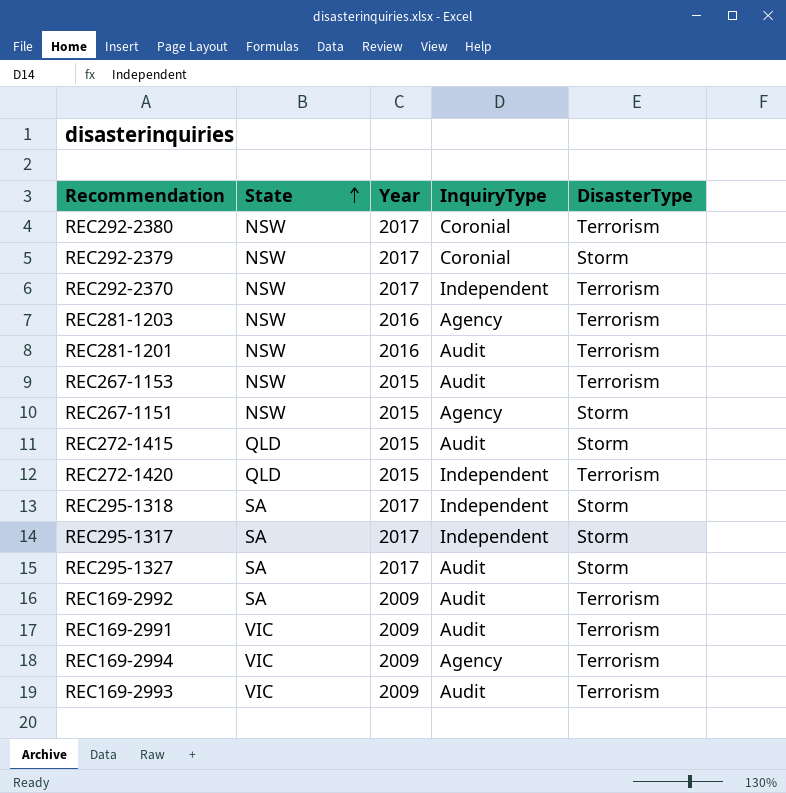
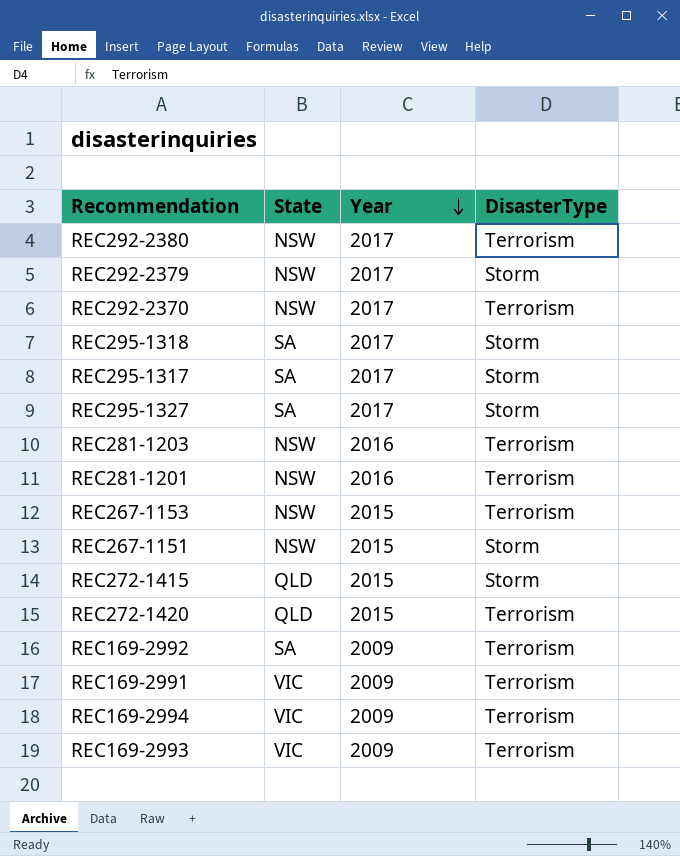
row order: State ascending -> Year descending
column InquiryType | position: 4 -> none

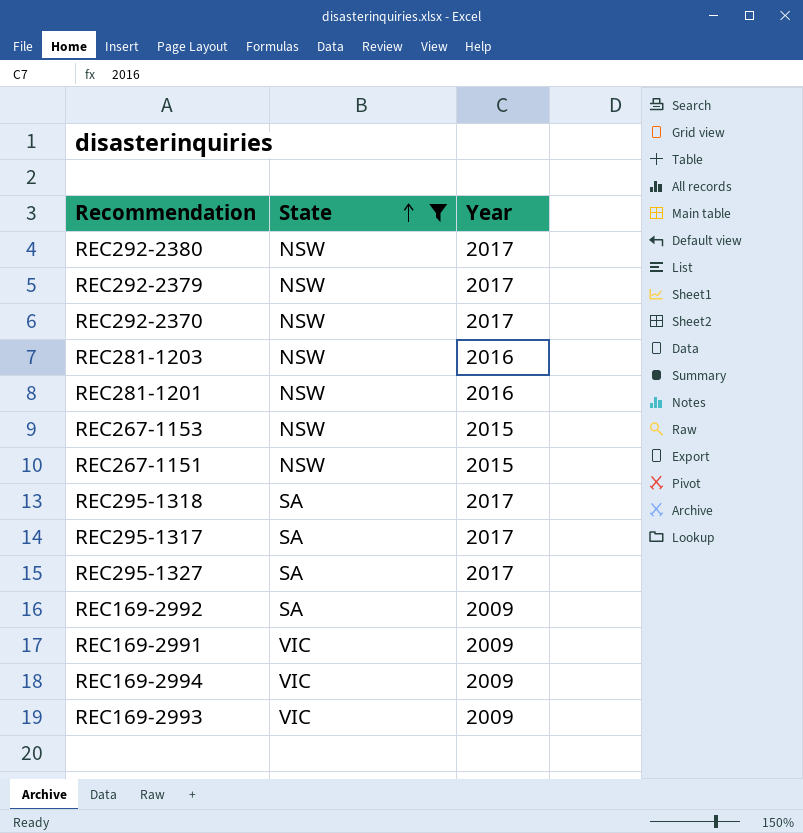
filter: none -> State != QLD
row order: Year descending -> State ascending
column DisasterType | position: 4 -> none

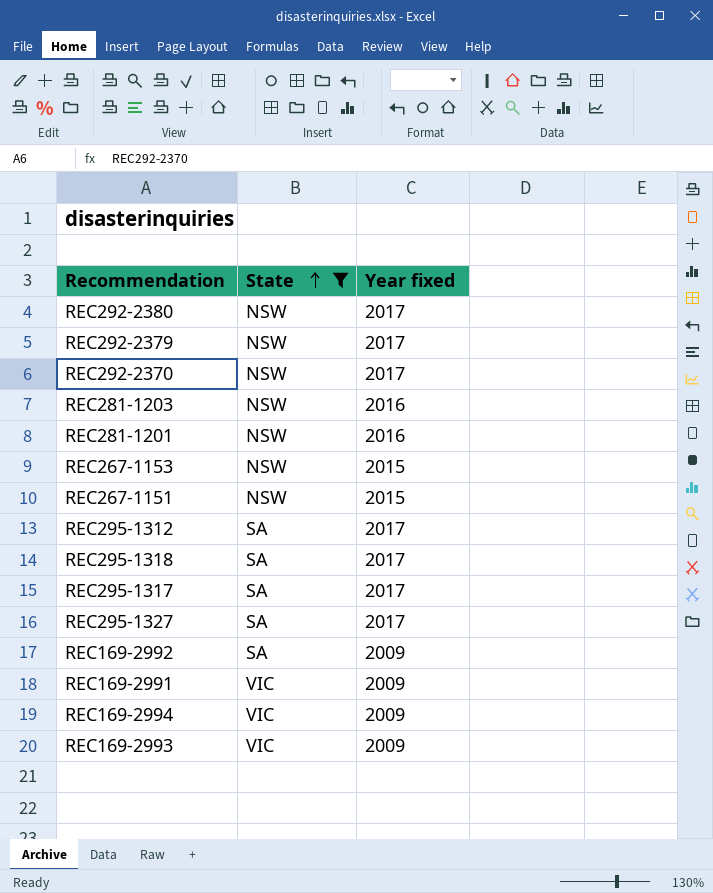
column name: Year -> Year fixed
row REC295-1312: none -> SA | 2017

